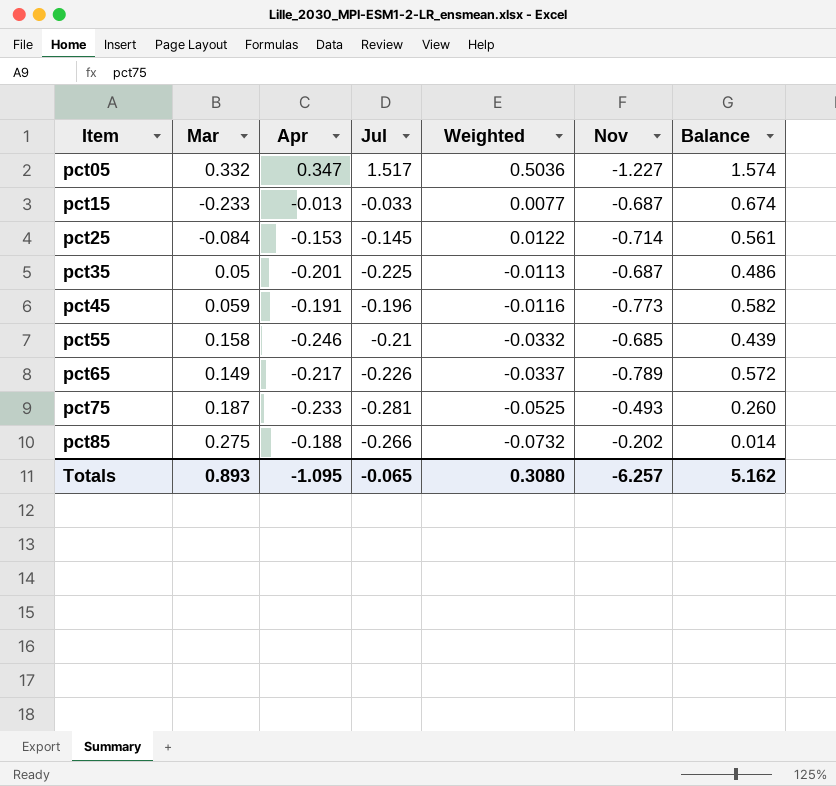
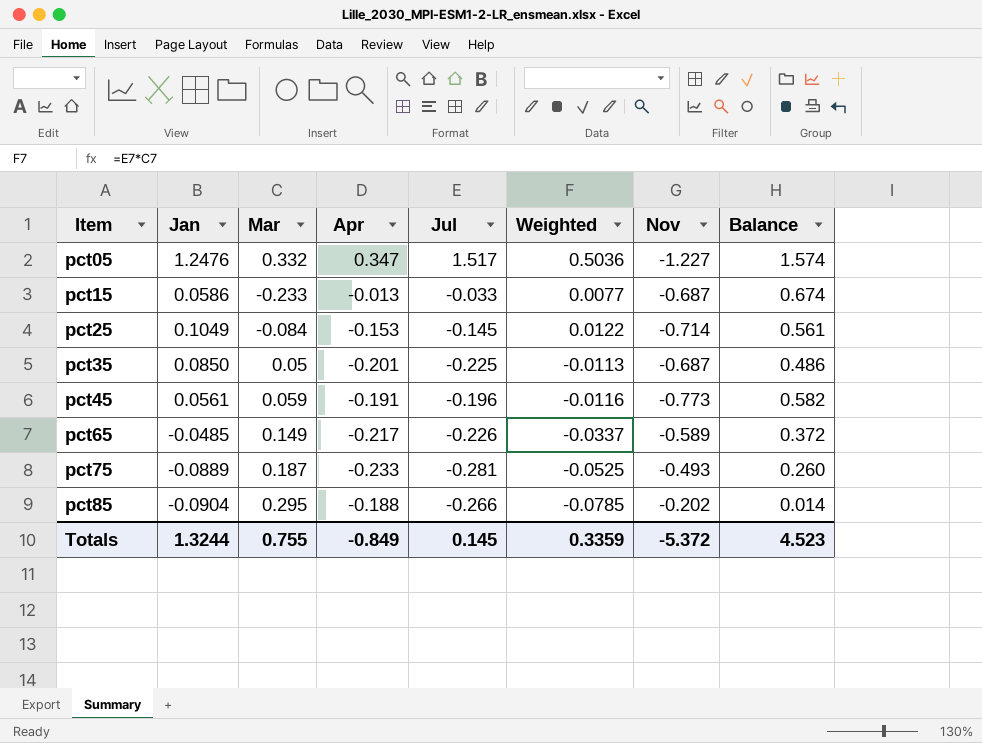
column Jan | position: none -> 2
row pct55: 0.158 | -0.246 | -0.21 | -0.0332 | -0.685 | 0.439 -> none
pct65 | Nov: -0.789 -> -0.589
pct65 | Balance: 0.572 -> 0.372
pct85 | Mar: 0.275 -> 0.295
pct85 | Weighted: -0.0732 -> -0.0785
Totals | Mar: 0.893 -> 0.755
Totals | Apr: -1.095 -> -0.849
Totals | Jul: -0.065 -> 0.145
Totals | Weighted: 0.3080 -> 0.3359
Totals | Nov: -6.257 -> -5.372
Totals | Balance: 5.162 -> 4.523

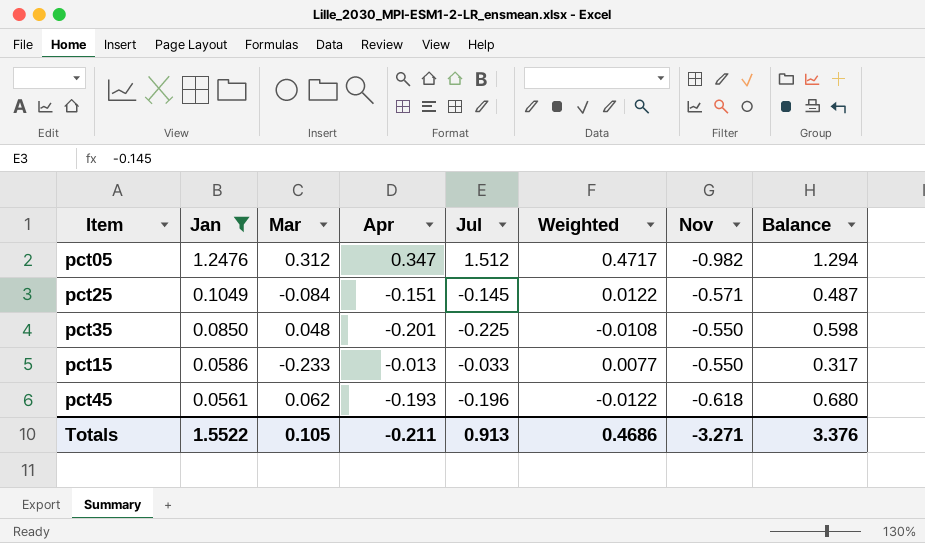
filter: none -> Jan >= 0.0561
row order: Item ascending -> Jan descending
column Balance | formula: [Apr] - [Nov] -> [Mar] - [Nov]
pct05 | Mar: 0.332 -> 0.312
pct05 | Jul: 1.517 -> 1.512
pct05 | Weighted: 0.5036 -> 0.4717
pct05 | Nov: -1.227 -> -0.982
pct25 | Apr: -0.153 -> -0.151
pct25 | Nov: -0.714 -> -0.571
pct35 | Mar: 0.05 -> 0.048
pct35 | Weighted: -0.0113 -> -0.0108
pct35 | Nov: -0.687 -> -0.550
pct15 | Nov: -0.687 -> -0.550
pct45 | Mar: 0.059 -> 0.062
pct45 | Apr: -0.191 -> -0.193
pct45 | Weighted: -0.0116 -> -0.0122
pct45 | Nov: -0.773 -> -0.618
Totals | Jan: 1.3244 -> 1.5522
Totals | Mar: 0.755 -> 0.105
Totals | Apr: -0.849 -> -0.211
Totals | Jul: 0.145 -> 0.913
Totals | Weighted: 0.3359 -> 0.4686
Totals | Nov: -5.372 -> -3.271
Totals | Balance: 4.523 -> 3.376

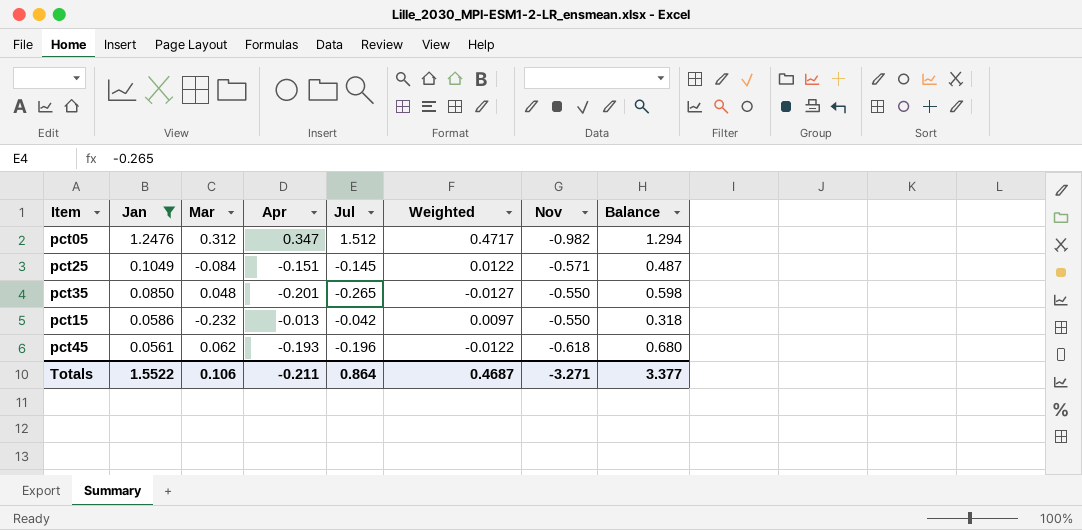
pct35 | Jul: -0.225 -> -0.265
pct35 | Weighted: -0.0108 -> -0.0127
pct15 | Mar: -0.233 -> -0.232
pct15 | Jul: -0.033 -> -0.042
pct15 | Weighted: 0.0077 -> 0.0097
pct15 | Balance: 0.317 -> 0.318
Totals | Mar: 0.105 -> 0.106
Totals | Jul: 0.913 -> 0.864
Totals | Weighted: 0.4686 -> 0.4687
Totals | Balance: 3.376 -> 3.377

